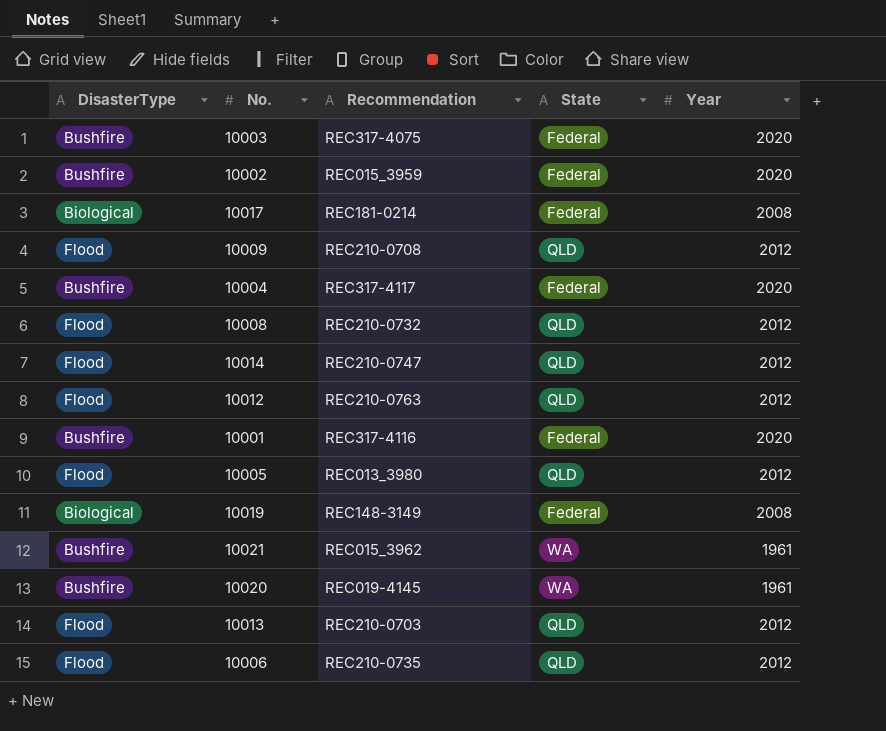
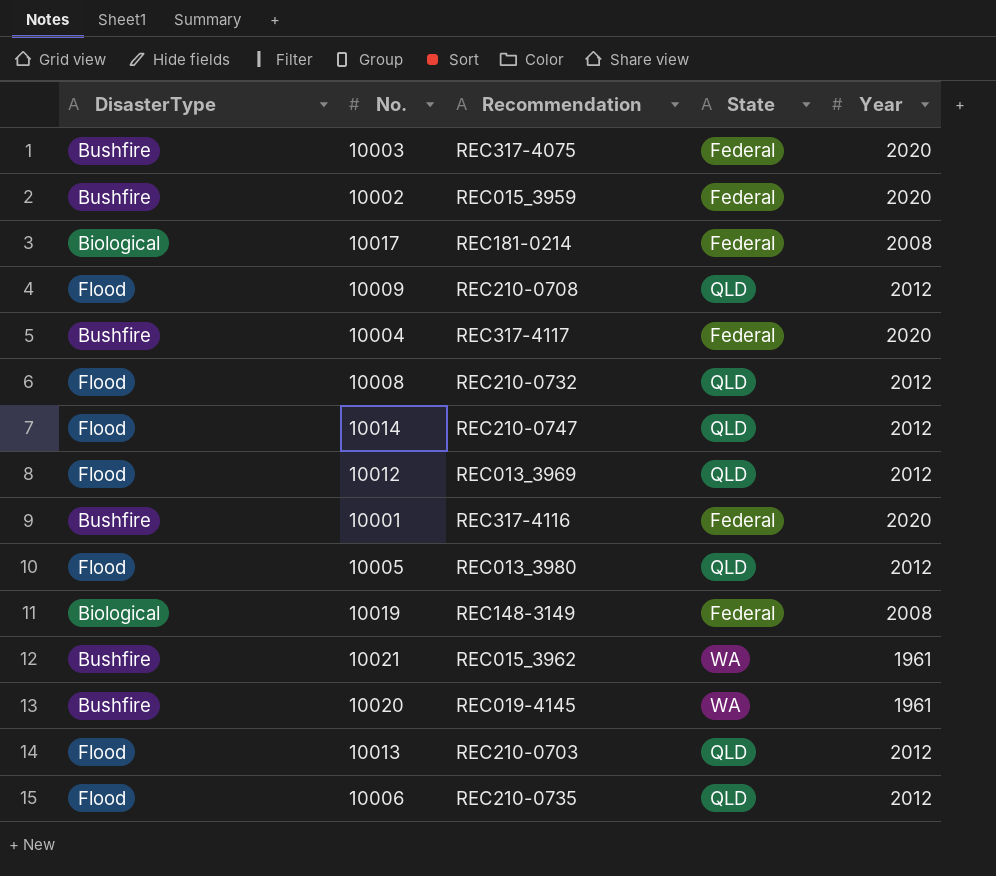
10012 | Recommendation: REC210-0763 -> REC013_3969

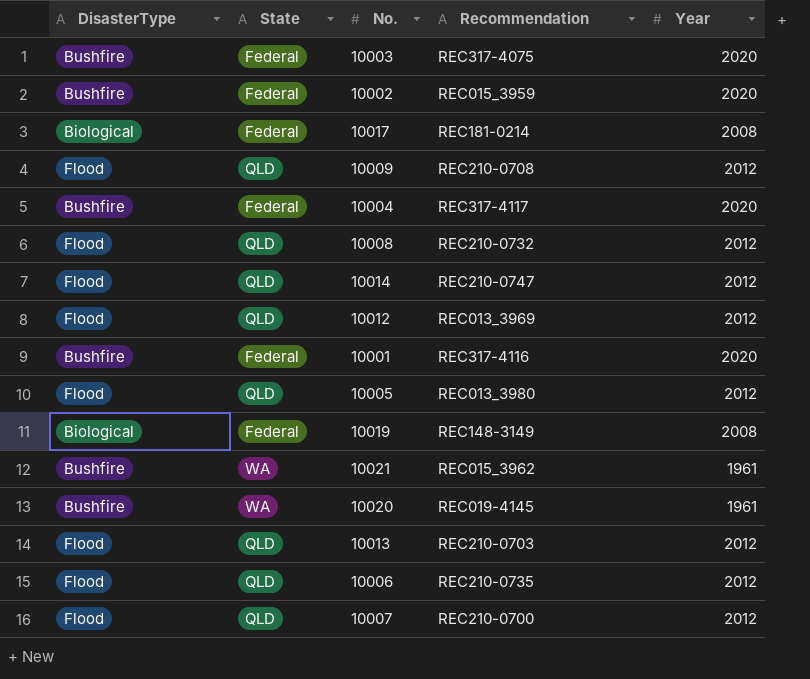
column State | position: 4 -> 2
row 10007: none -> Flood | QLD | REC210-0700 | 2012

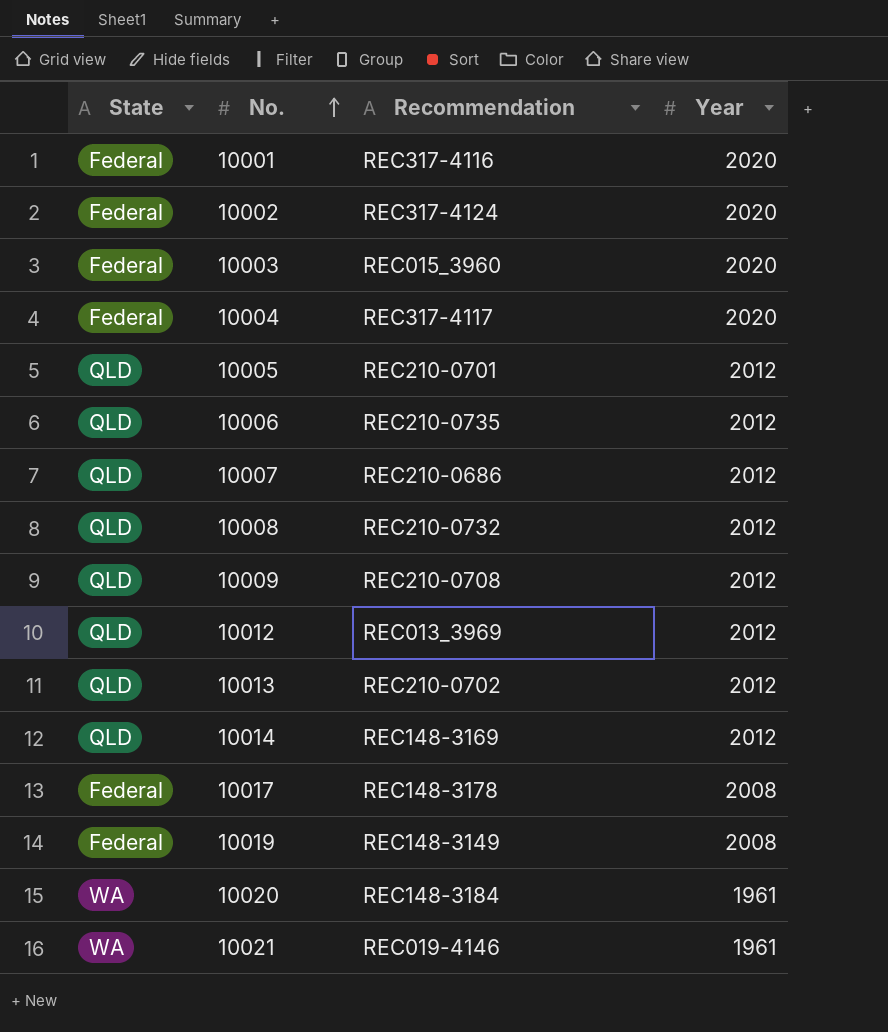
row order: none -> No. ascending
column DisasterType | position: 1 -> none
10002 | Recommendation: REC015_3959 -> REC317-4124
10003 | Recommendation: REC317-4075 -> REC015_3960
10005 | Recommendation: REC013_3980 -> REC210-0701
10007 | Recommendation: REC210-0700 -> REC210-0686
10013 | Recommendation: REC210-0703 -> REC210-0702
10014 | Recommendation: REC210-0747 -> REC148-3169
10017 | Recommendation: REC181-0214 -> REC148-3178
10020 | Recommendation: REC019-4145 -> REC148-3184
10021 | Recommendation: REC015_3962 -> REC019-4146

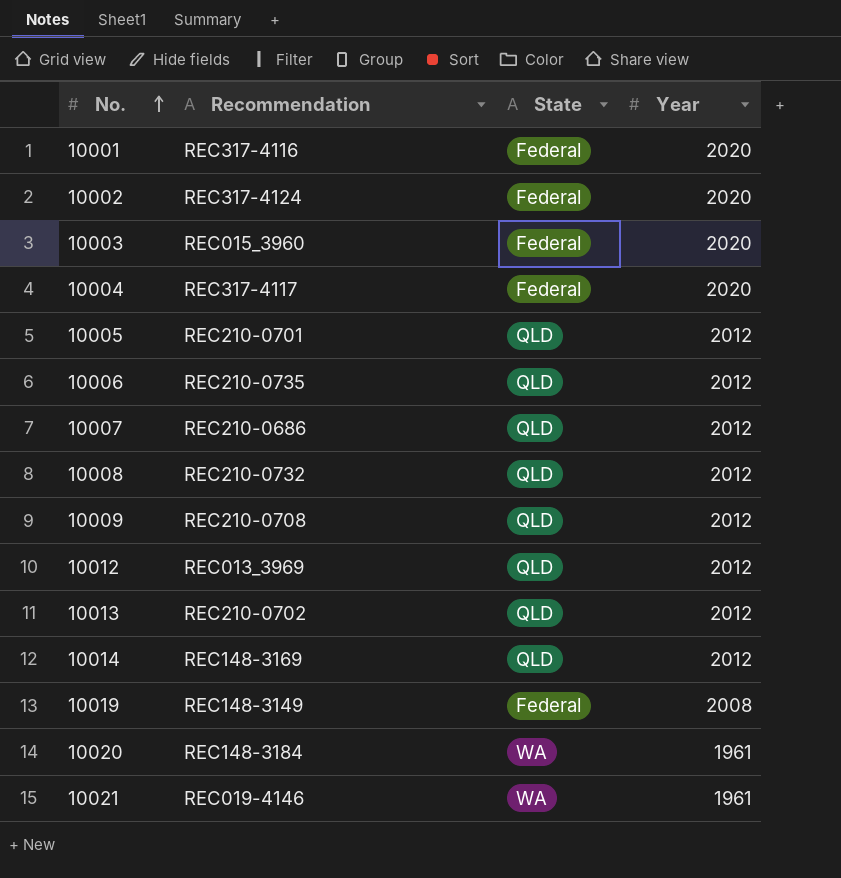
column State | position: 1 -> 3
row 10017: Federal | REC148-3178 | 2008 -> none

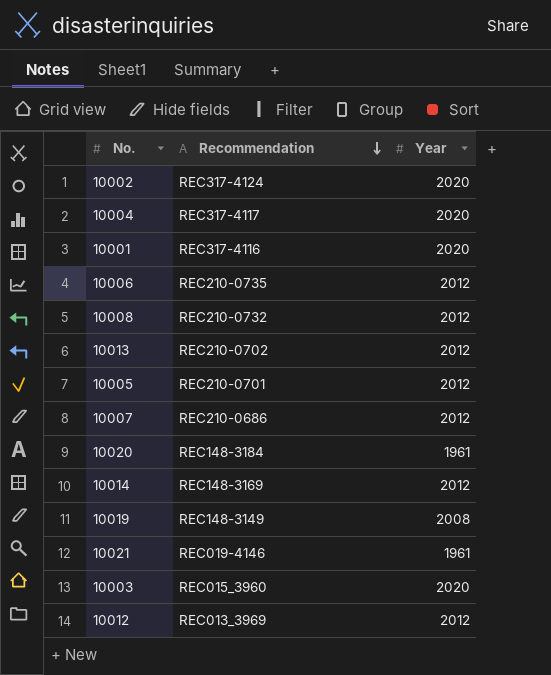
row order: No. ascending -> Recommendation descending
column State | position: 3 -> none
row 10009: REC210-0708 | QLD | 2012 -> none

